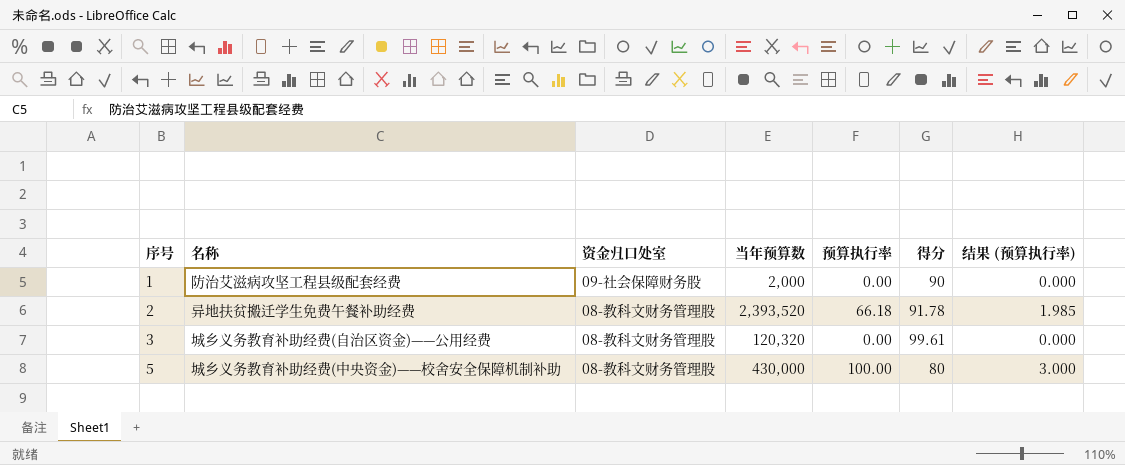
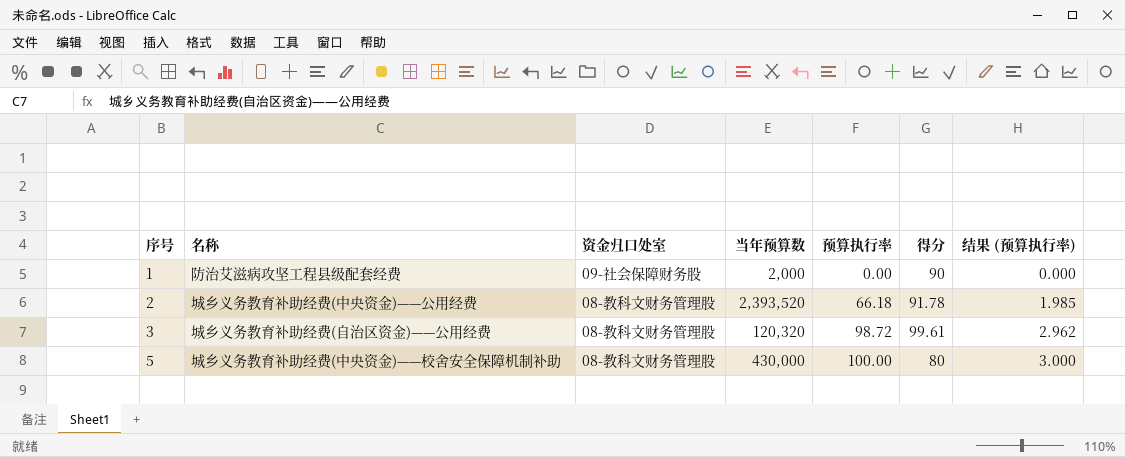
2 | 名称: 异地扶贫搬迁学生免费午餐补助经费 -> 城乡义务教育补助经费(中央资金)——公用经费
3 | 预算执行率: 0.00 -> 98.72
3 | 结果 (预算执行率): 0.000 -> 2.962

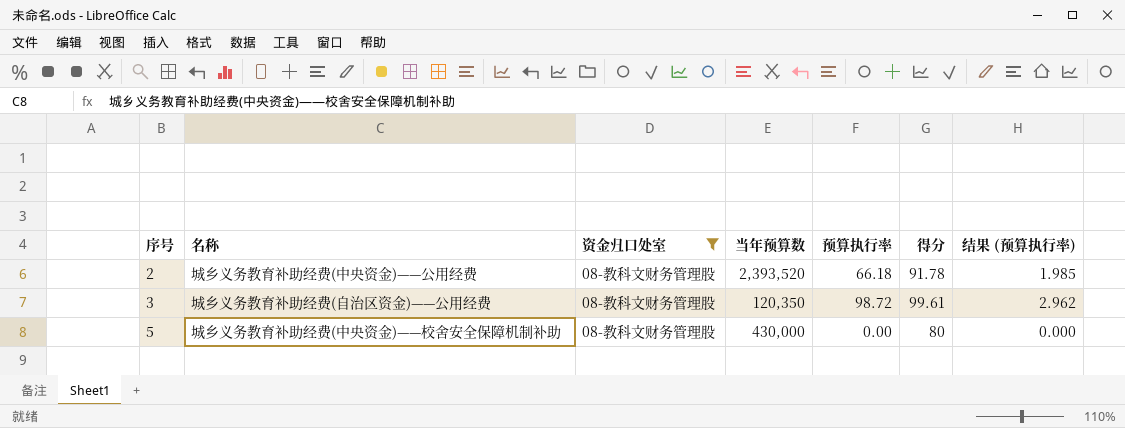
filter: none -> 资金归口处室 = 08-教科文财务管理股
3 | 当年预算数: 120,320 -> 120,350
5 | 预算执行率: 100.00 -> 0.00
5 | 结果 (预算执行率): 3.000 -> 0.000

